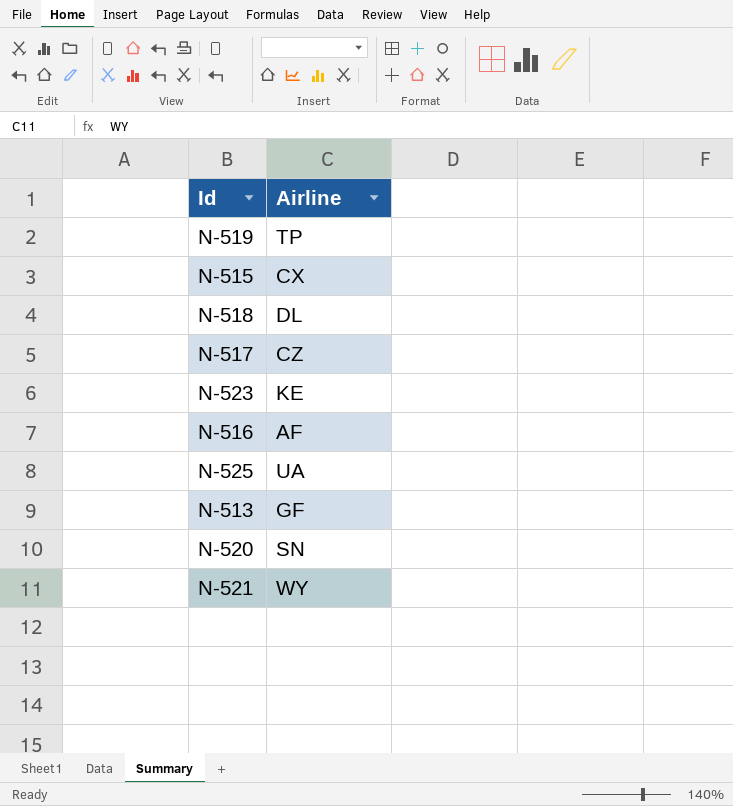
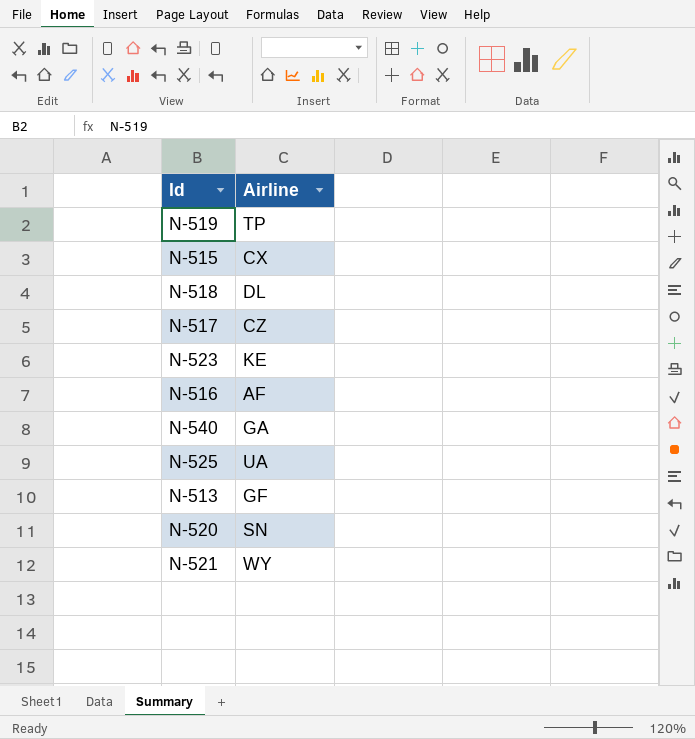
row N-540: none -> GA

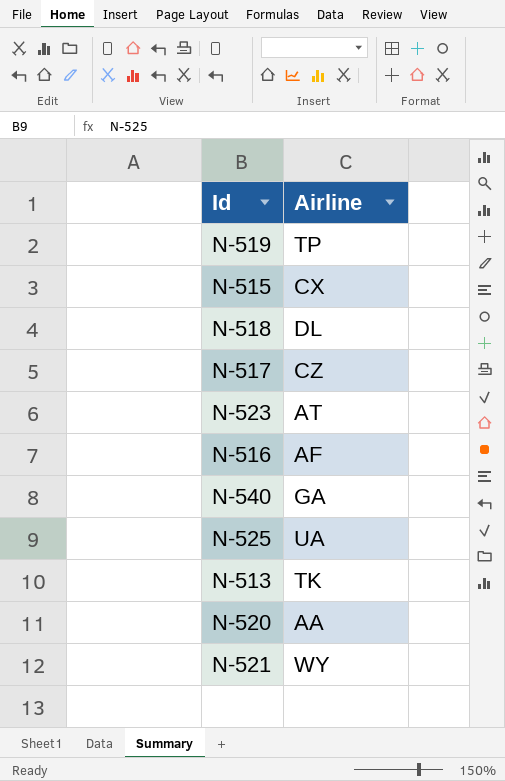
N-523 | Airline: KE -> AT
N-513 | Airline: GF -> TK
N-520 | Airline: SN -> AA

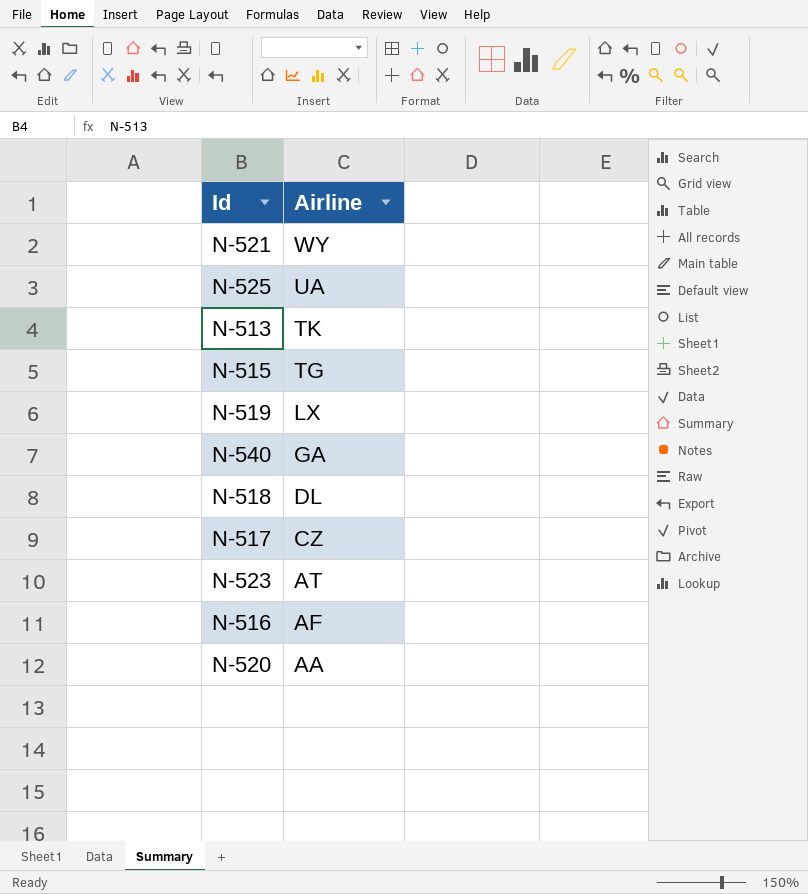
row order: none -> Airline descending
N-515 | Airline: CX -> TG
N-519 | Airline: TP -> LX

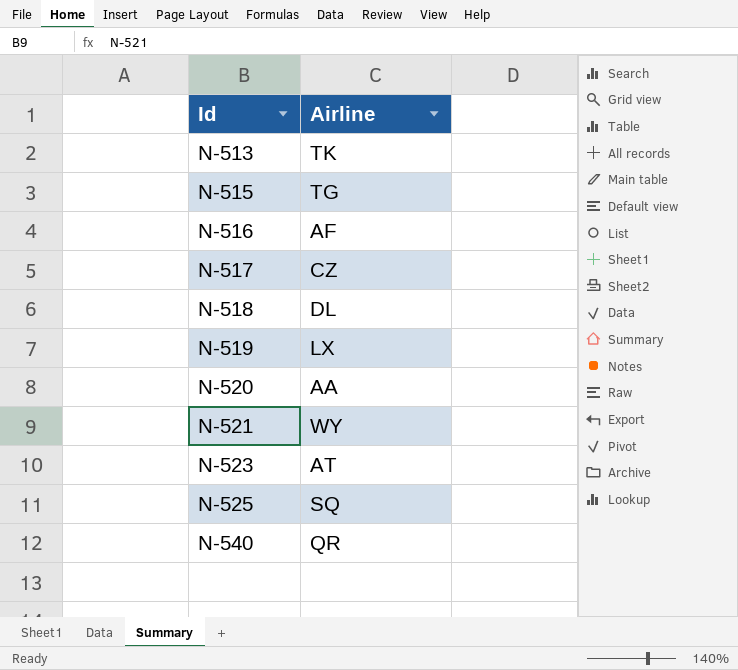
row order: Airline descending -> Id ascending
N-525 | Airline: UA -> SQ
N-540 | Airline: GA -> QR

